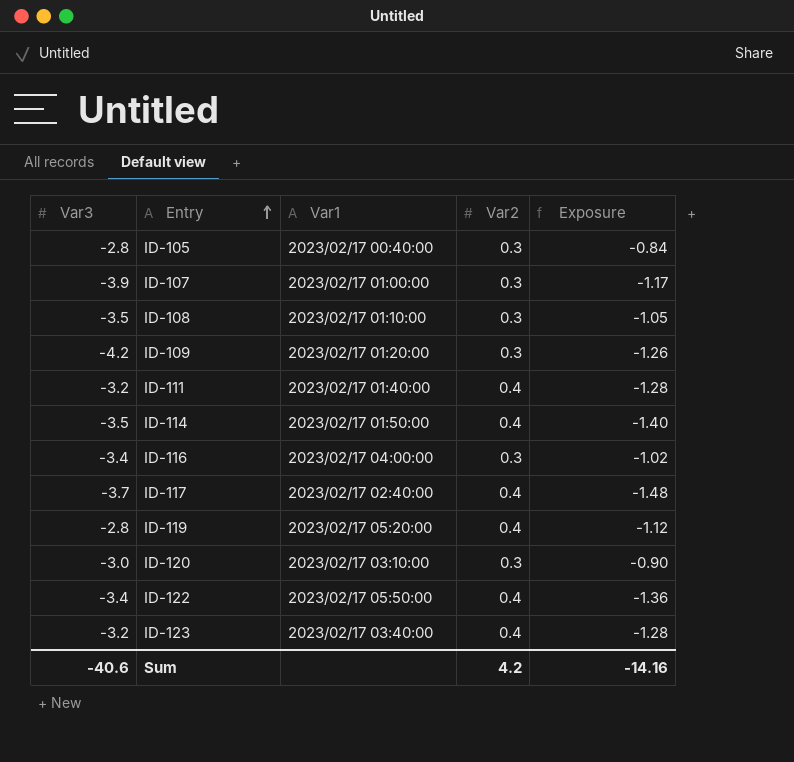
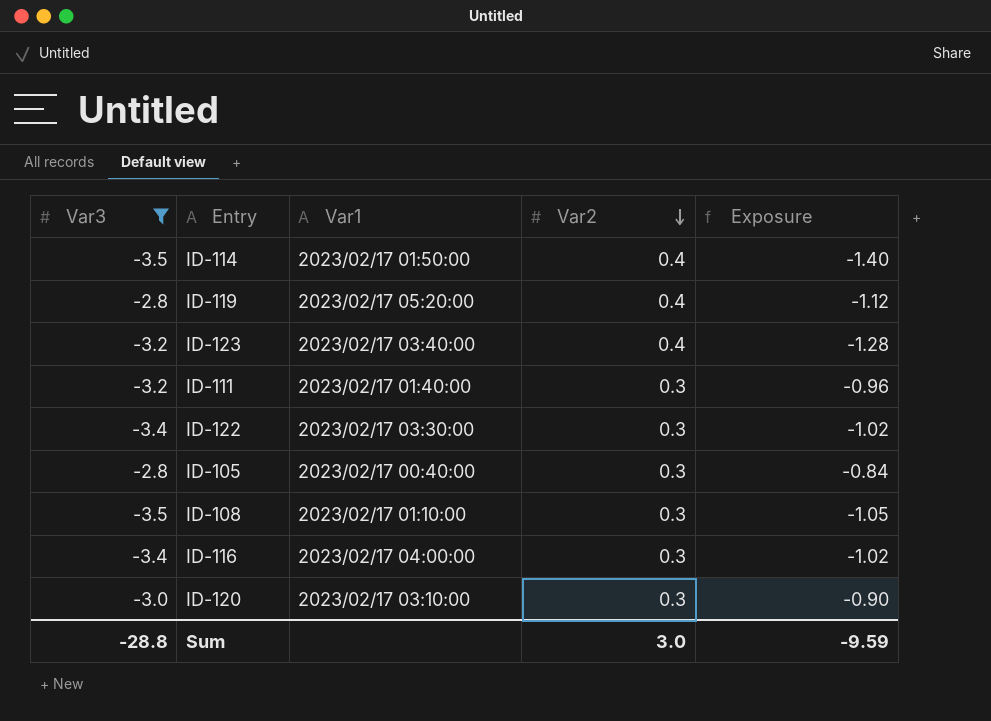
filter: none -> Var3 >= -3.5
row order: Entry ascending -> Var2 descending
ID-111 | Var2: 0.4 -> 0.3
ID-111 | Exposure: -1.28 -> -0.96
ID-122 | Var1: 2023/02/17 05:50:00 -> 2023/02/17 03:30:00
ID-122 | Var2: 0.4 -> 0.3
ID-122 | Exposure: -1.36 -> -1.02
Sum | Var3: -40.6 -> -28.8
Sum | Var2: 4.2 -> 3.0
Sum | Exposure: -14.16 -> -9.59

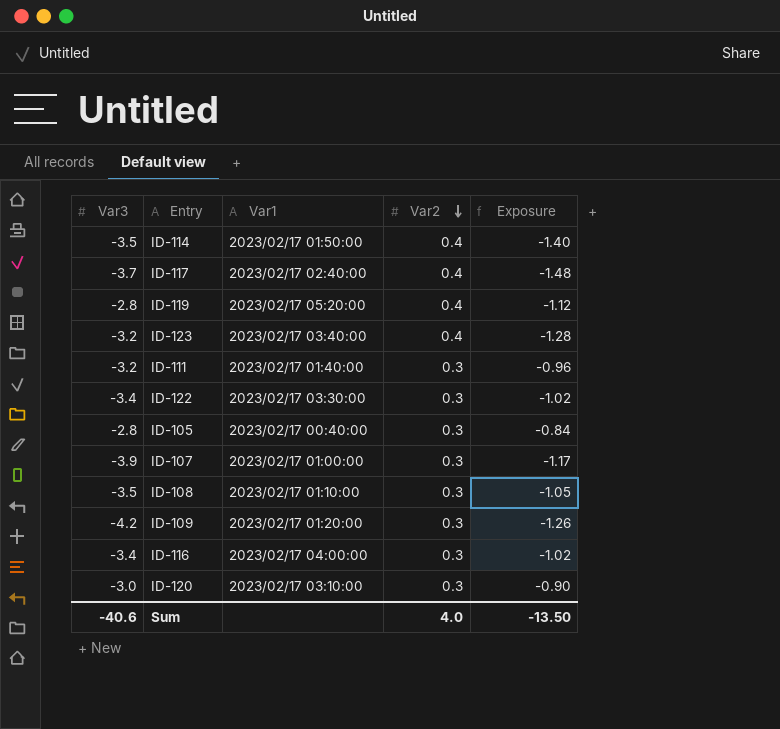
filter: Var3 >= -3.5 -> none
Sum | Var3: -28.8 -> -40.6
Sum | Var2: 3.0 -> 4.0
Sum | Exposure: -9.59 -> -13.50

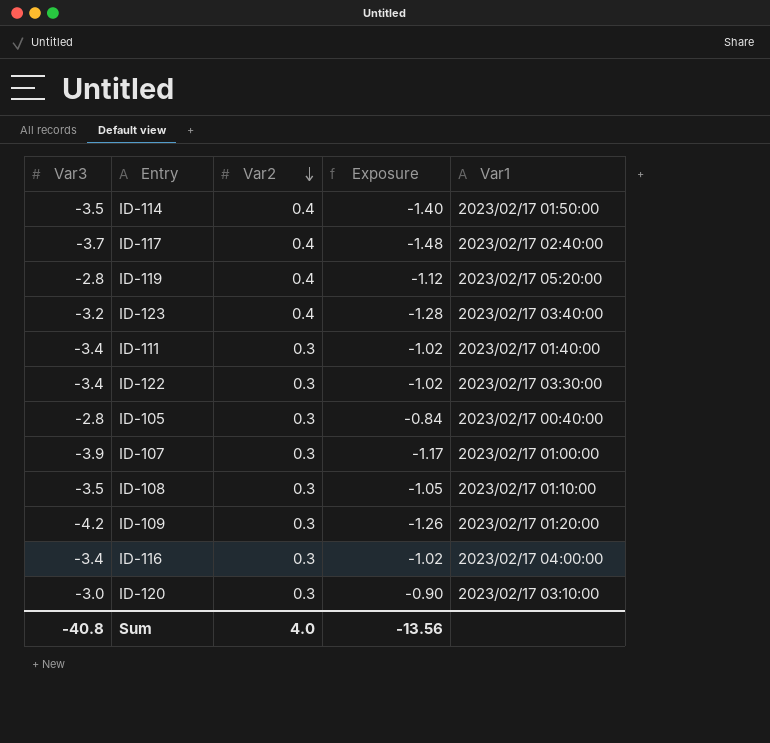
column Var1 | position: 3 -> 5
ID-111 | Var3: -3.2 -> -3.4
ID-111 | Exposure: -0.96 -> -1.02
Sum | Var3: -40.6 -> -40.8
Sum | Exposure: -13.50 -> -13.56

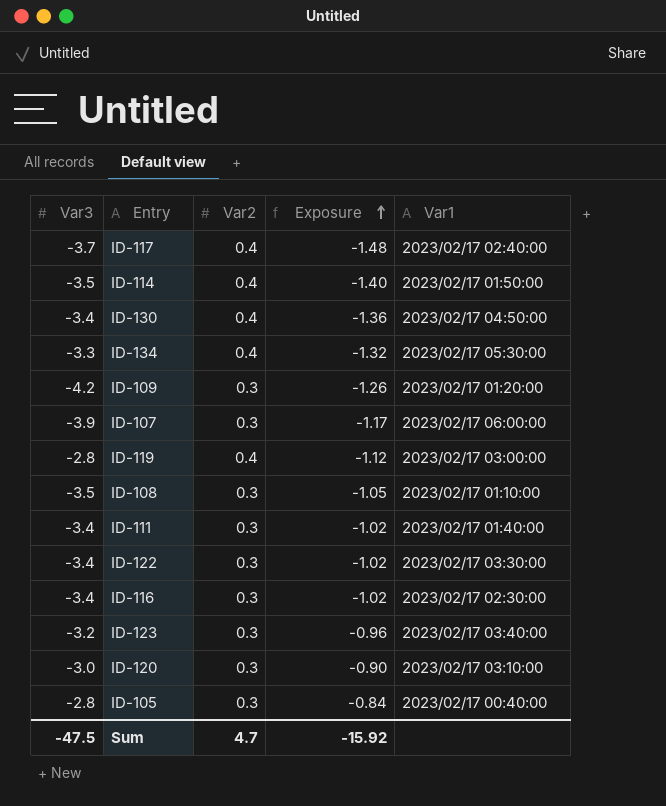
row order: Var2 descending -> Exposure ascending
row ID-130: none -> -3.4 | 0.4 | -1.36 | 2023/02/17 04:50:00
row ID-134: none -> -3.3 | 0.4 | -1.32 | 2023/02/17 05:30:00
ID-107 | Var1: 2023/02/17 01:00:00 -> 2023/02/17 06:00:00
ID-119 | Var1: 2023/02/17 05:20:00 -> 2023/02/17 03:00:00
ID-116 | Var1: 2023/02/17 04:00:00 -> 2023/02/17 02:30:00
ID-123 | Var2: 0.4 -> 0.3
ID-123 | Exposure: -1.28 -> -0.96
Sum | Var3: -40.8 -> -47.5
Sum | Var2: 4.0 -> 4.7
Sum | Exposure: -13.56 -> -15.92

